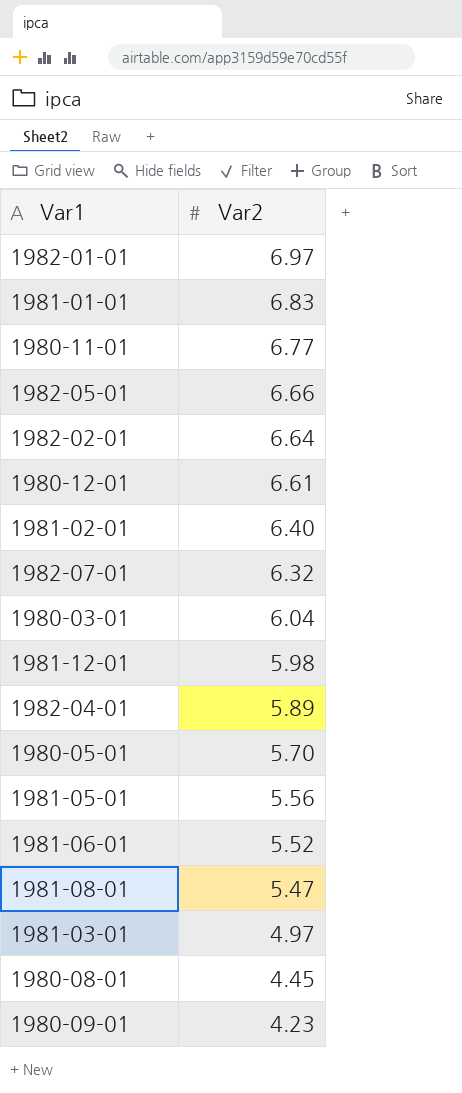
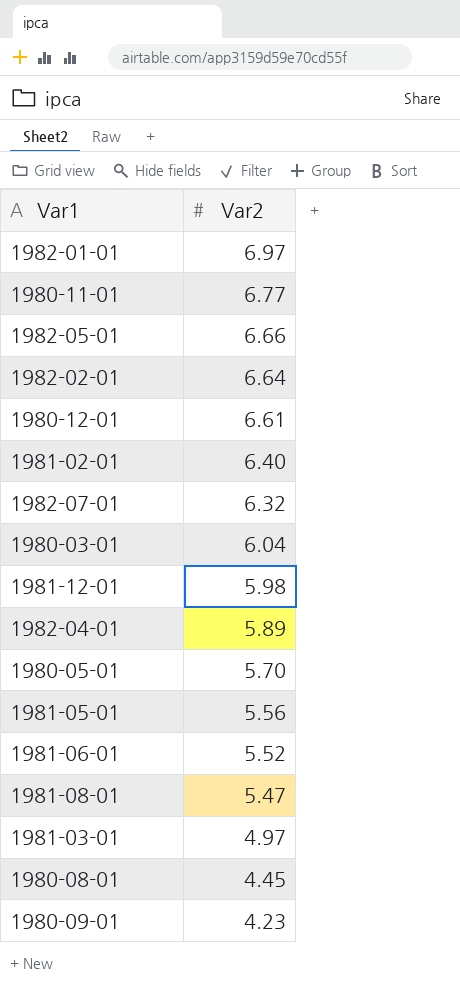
row 1981-01-01: 6.83 -> none

